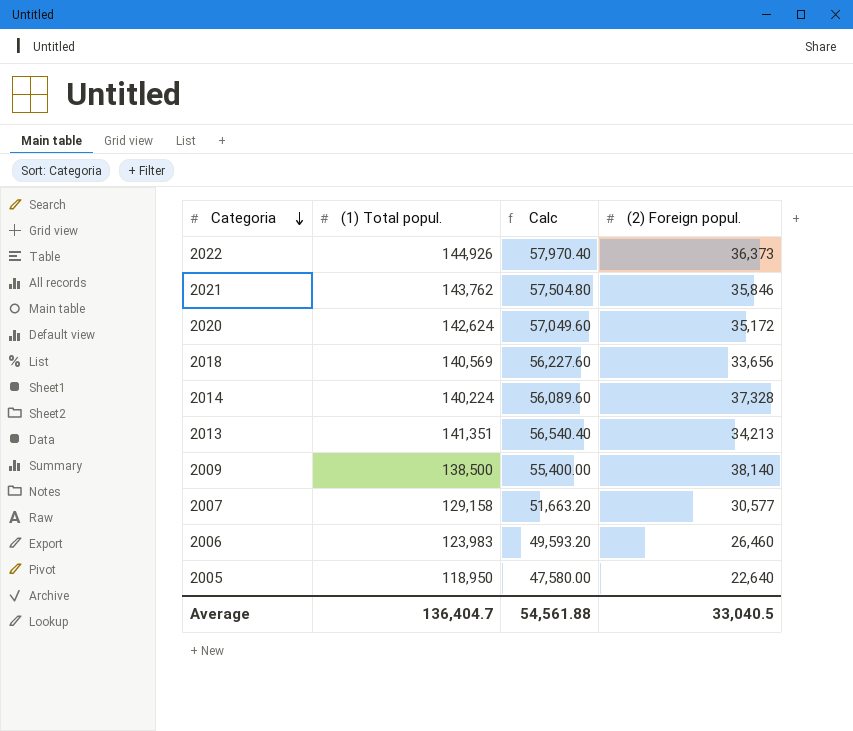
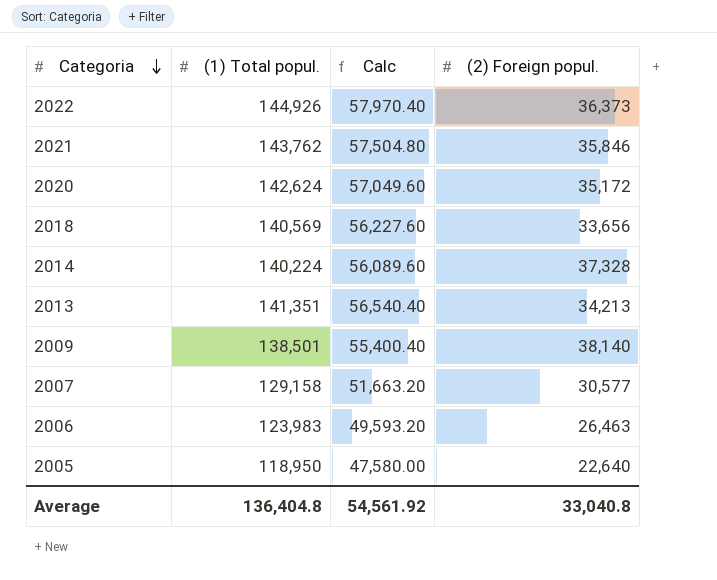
2009 | (1) Total popul.: 138,500 -> 138,501
2009 | Calc: 55,400.00 -> 55,400.40
2006 | (2) Foreign popul.: 26,460 -> 26,463
Average | (1) Total popul.: 136,404.7 -> 136,404.8
Average | Calc: 54,561.88 -> 54,561.92
Average | (2) Foreign popul.: 33,040.5 -> 33,040.8

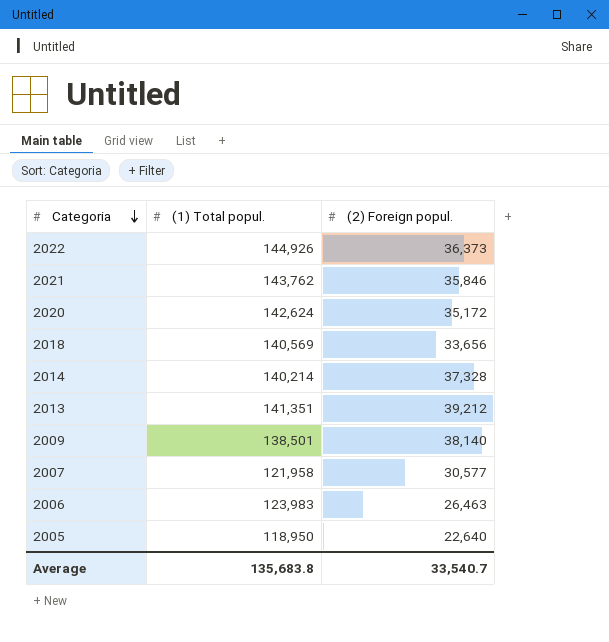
column Calc | formula: [(1) Total popul.] * 0.4 -> none
2014 | (1) Total popul.: 140,224 -> 140,214
2013 | (2) Foreign popul.: 34,213 -> 39,212
2007 | (1) Total popul.: 129,158 -> 121,958
Average | (1) Total popul.: 136,404.8 -> 135,683.8
Average | (2) Foreign popul.: 33,040.8 -> 33,540.7

